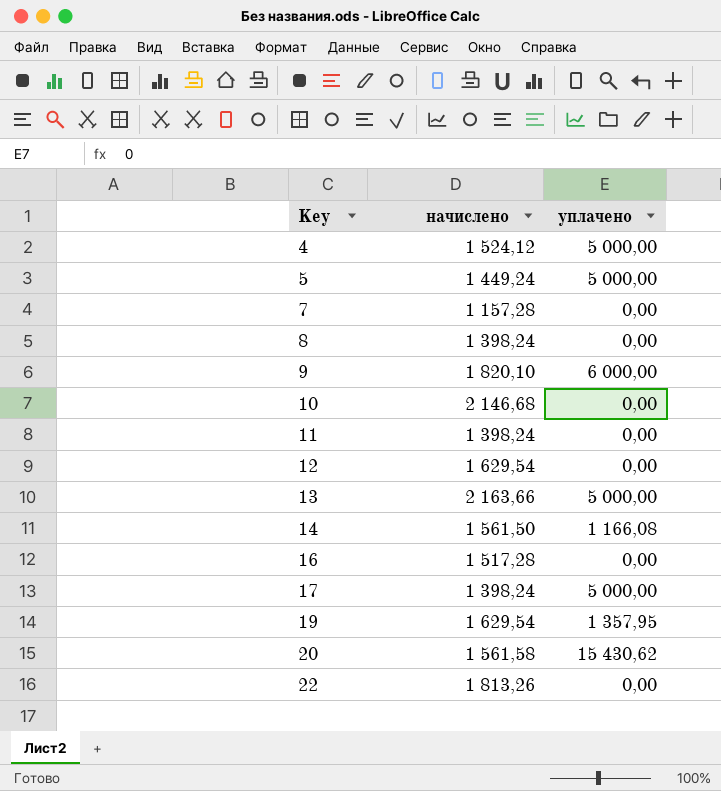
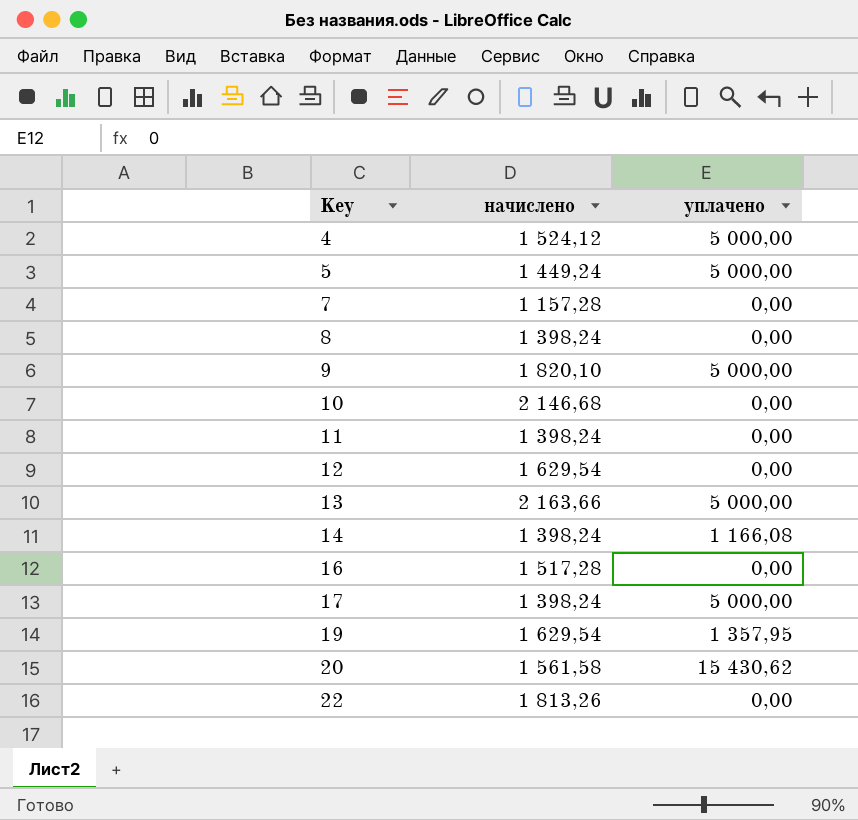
9 | уплачено: 6 000,00 -> 5 000,00
14 | начислено: 1 561,50 -> 1 398,24

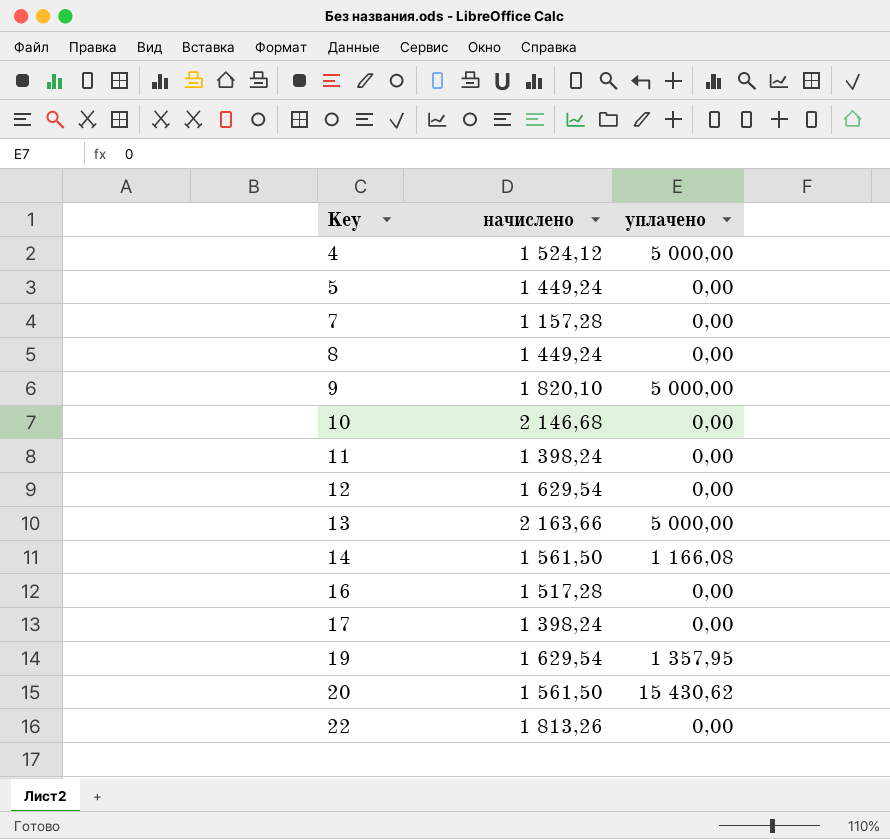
5 | уплачено: 5 000,00 -> 0,00
8 | начислено: 1 398,24 -> 1 449,24
14 | начислено: 1 398,24 -> 1 561,50
17 | уплачено: 5 000,00 -> 0,00
20 | начислено: 1 561,58 -> 1 561,50

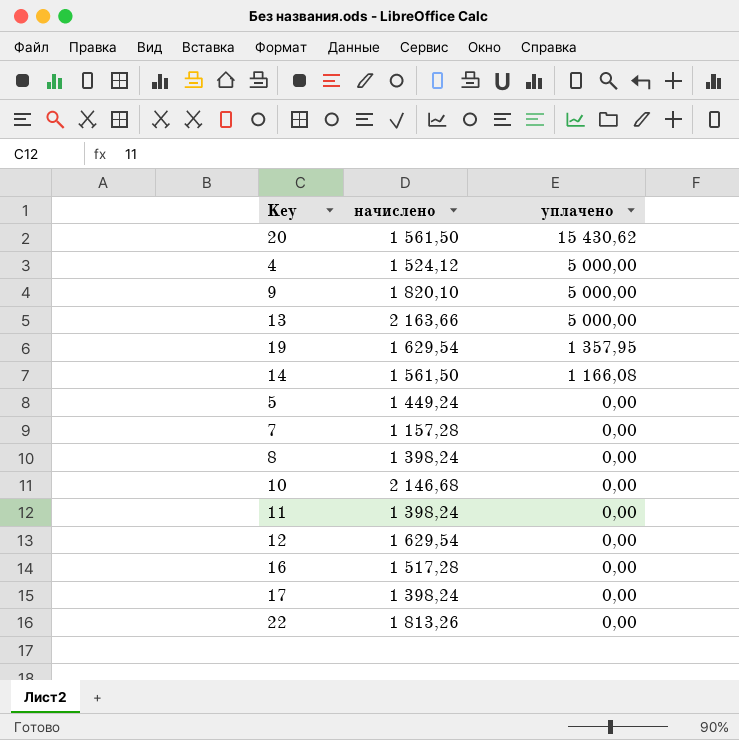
row order: Key ascending -> уплачено descending
8 | начислено: 1 449,24 -> 1 398,24

